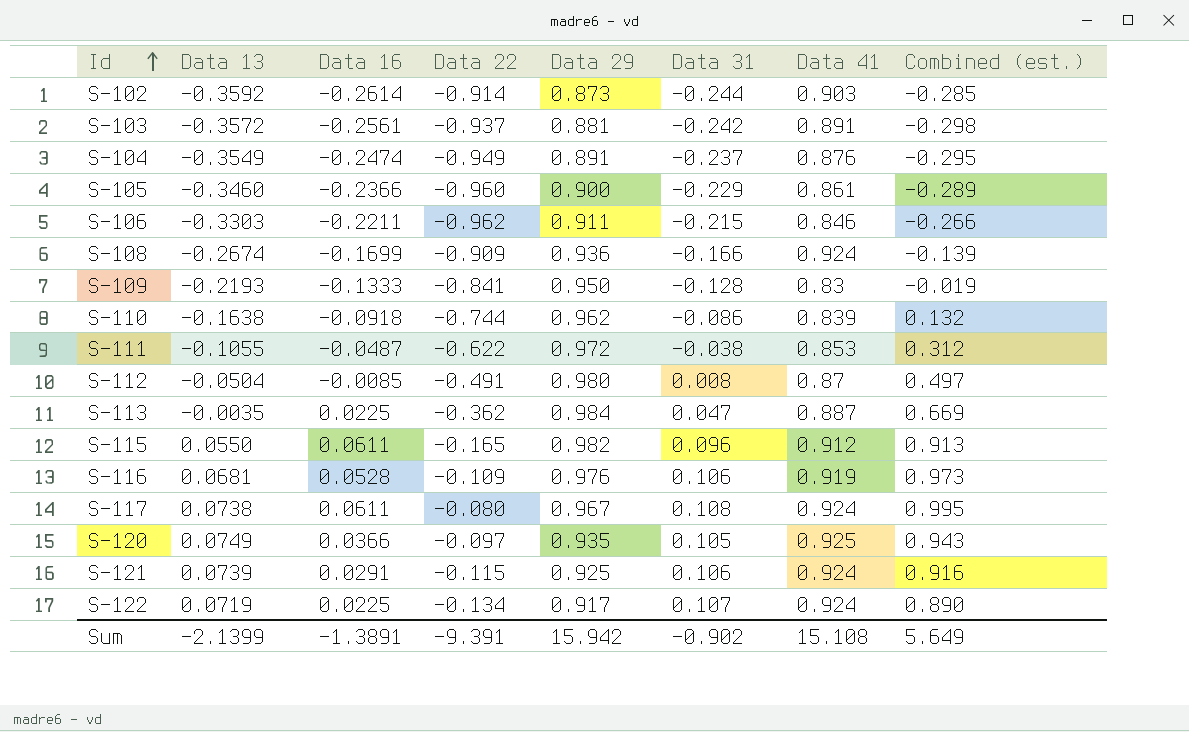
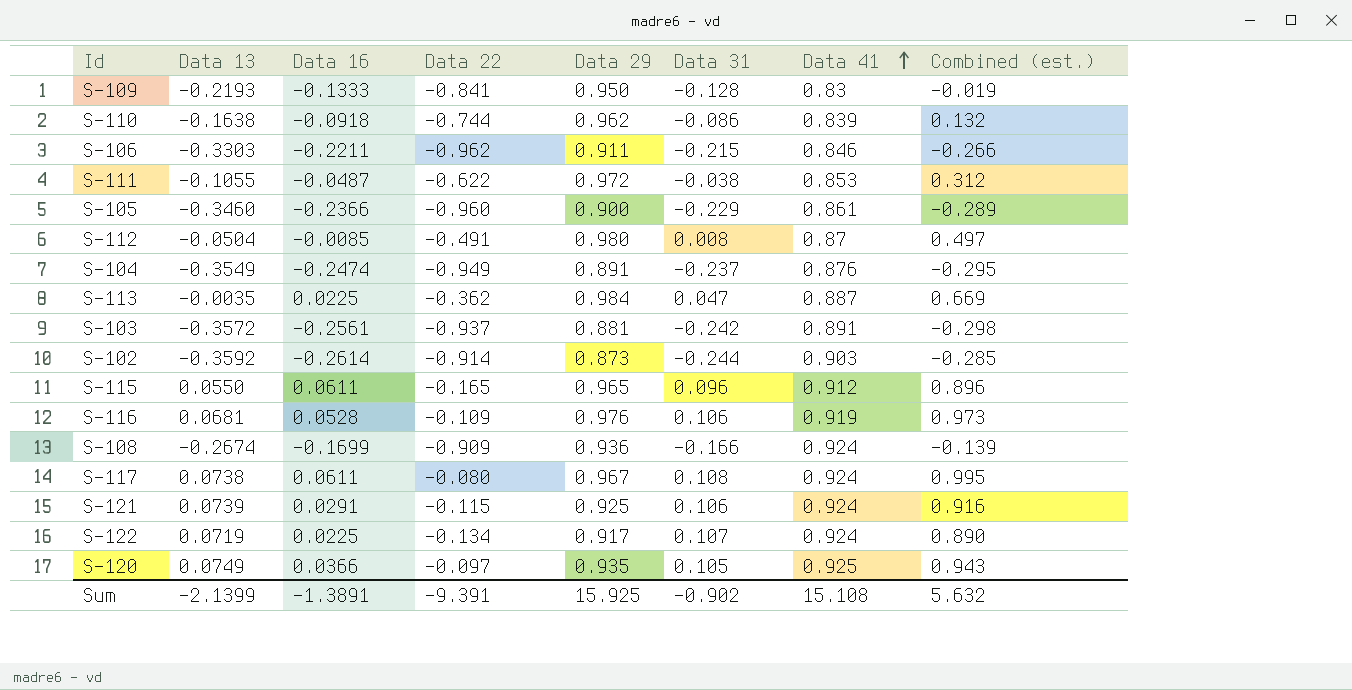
row order: Id ascending -> Data 41 ascending
S-115 | Data 29: 0.982 -> 0.965
S-115 | Combined (est.): 0.913 -> 0.896
Sum | Data 29: 15.942 -> 15.925
Sum | Combined (est.): 5.649 -> 5.632

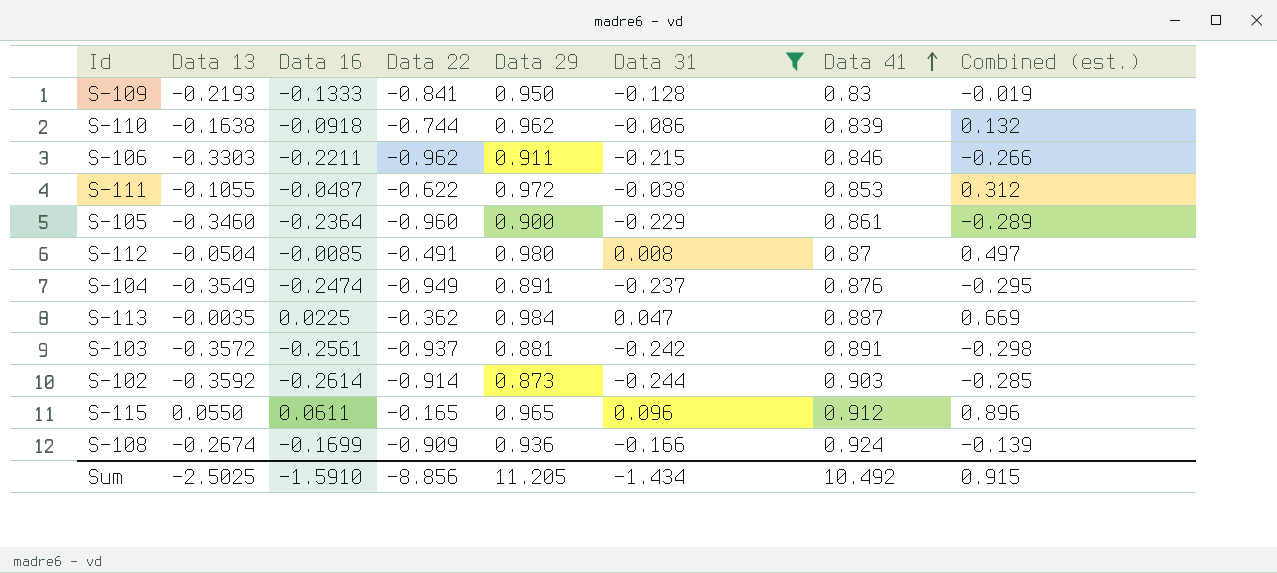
filter: none -> Data 31 <= 0.096
S-105 | Data 16: -0.2366 -> -0.2364
Sum | Data 13: -2.1399 -> -2.5025
Sum | Data 16: -1.3891 -> -1.5910
Sum | Data 22: -9.391 -> -8.856
Sum | Data 29: 15.925 -> 11.205
Sum | Data 31: -0.902 -> -1.434
Sum | Data 41: 15.108 -> 10.492
Sum | Combined (est.): 5.632 -> 0.915

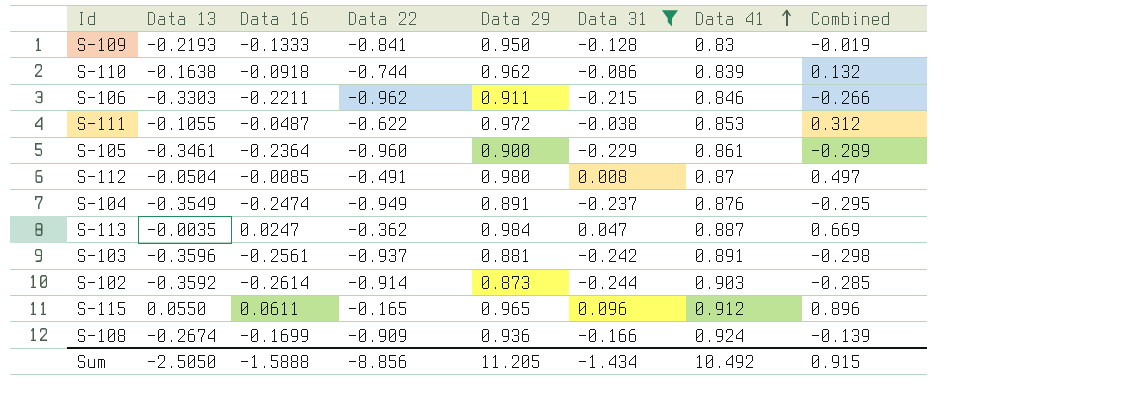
column name: Combined (est.) -> Combined
S-105 | Data 13: -0.3460 -> -0.3461
S-113 | Data 16: 0.0225 -> 0.0247
S-103 | Data 13: -0.3572 -> -0.3596
Sum | Data 13: -2.5025 -> -2.5050
Sum | Data 16: -1.5910 -> -1.5888

